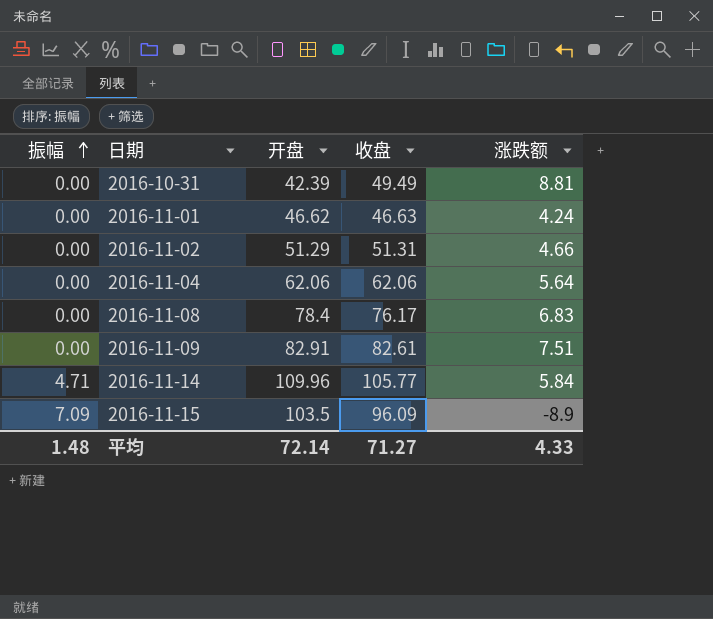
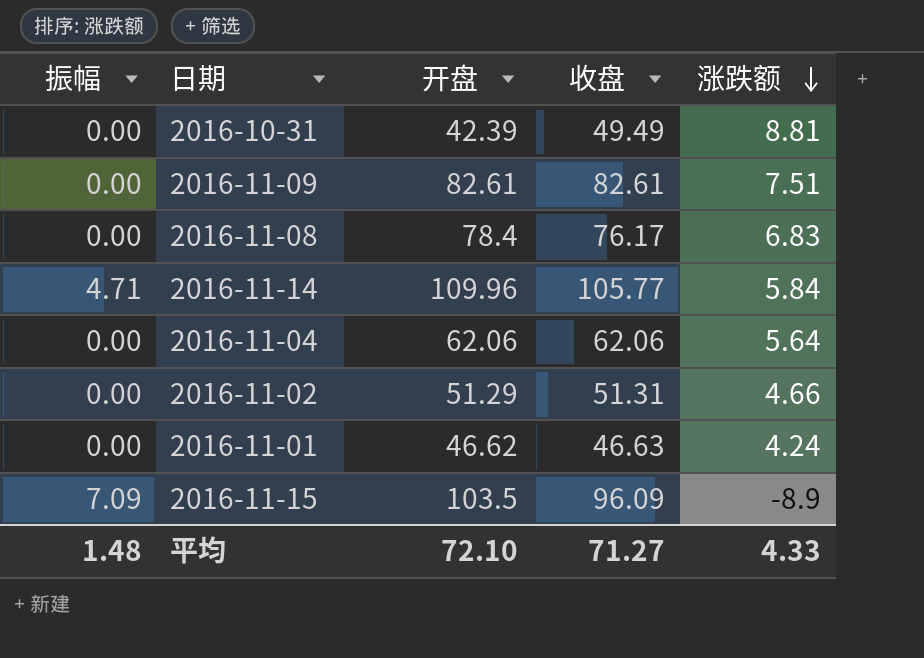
row order: 振幅 ascending -> 涨跌额 descending
2016-11-09 | 开盘: 82.91 -> 82.61
平均 | 开盘: 72.14 -> 72.10

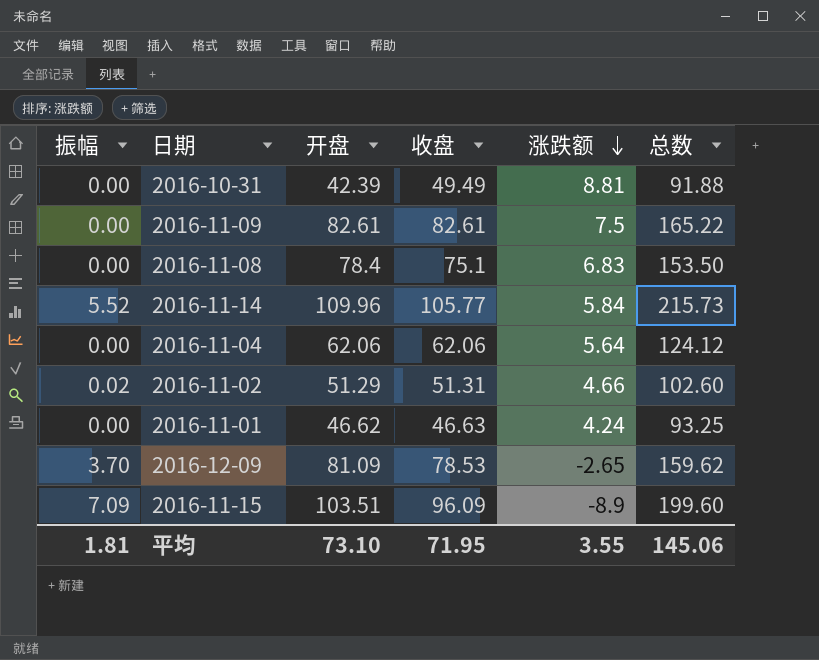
column 总数 | formula: none -> [开盘] + [收盘]
2016-11-09 | 涨跌额: 7.51 -> 7.5
2016-11-08 | 收盘: 76.17 -> 75.1
2016-11-14 | 振幅: 4.71 -> 5.52
2016-11-02 | 振幅: 0.00 -> 0.02
row 2016-12-09: none -> 3.70 | 81.09 | 78.53 | -2.65 | 159.62
2016-11-15 | 开盘: 103.5 -> 103.51
平均 | 振幅: 1.48 -> 1.81
平均 | 开盘: 72.10 -> 73.10
平均 | 收盘: 71.27 -> 71.95
平均 | 涨跌额: 4.33 -> 3.55

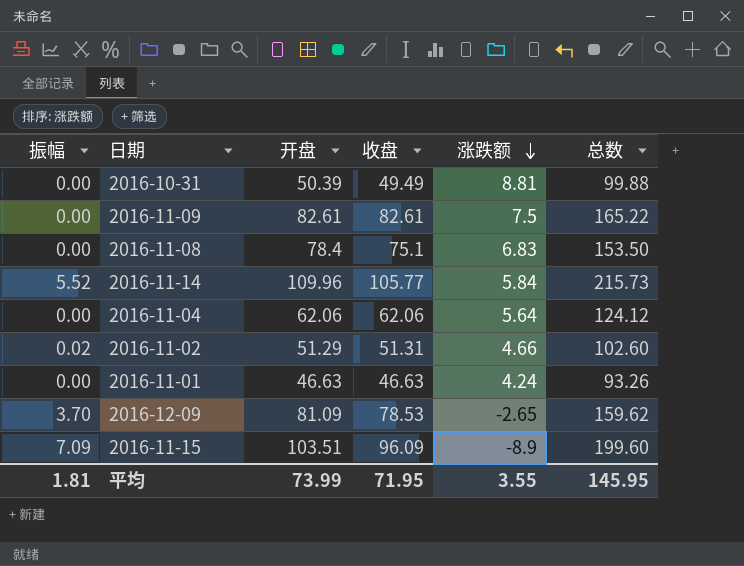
2016-10-31 | 开盘: 42.39 -> 50.39
2016-10-31 | 总数: 91.88 -> 99.88
2016-11-01 | 开盘: 46.62 -> 46.63
2016-11-01 | 总数: 93.25 -> 93.26
平均 | 开盘: 73.10 -> 73.99
平均 | 总数: 145.06 -> 145.95

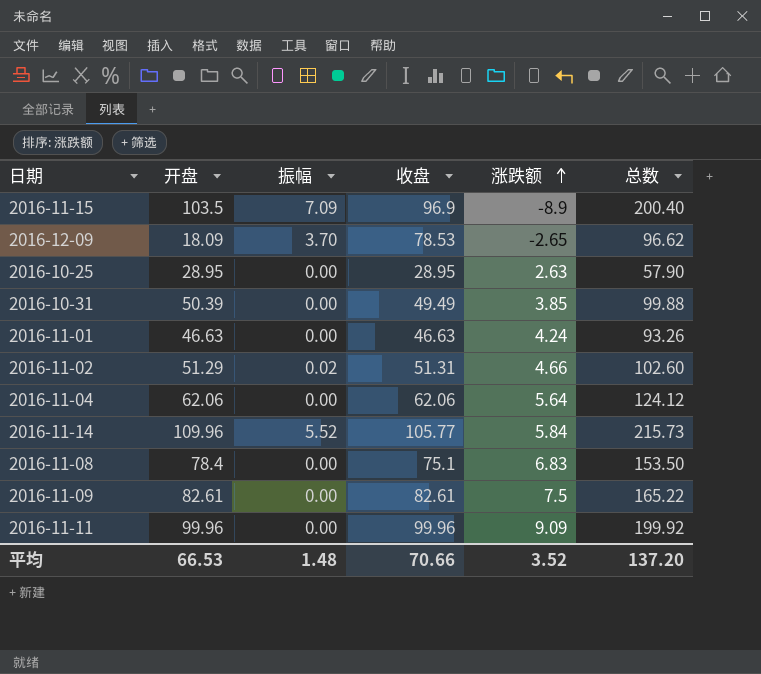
row order: 涨跌额 descending -> 涨跌额 ascending
column 振幅 | position: 1 -> 3
2016-11-15 | 开盘: 103.51 -> 103.5
2016-11-15 | 收盘: 96.09 -> 96.9
2016-11-15 | 总数: 199.60 -> 200.40
2016-12-09 | 开盘: 81.09 -> 18.09
2016-12-09 | 总数: 159.62 -> 96.62
row 2016-10-25: none -> 28.95 | 0.00 | 28.95 | 2.63 | 57.90
2016-10-31 | 涨跌额: 8.81 -> 3.85
row 2016-11-11: none -> 99.96 | 0.00 | 99.96 | 9.09 | 199.92
平均 | 开盘: 73.99 -> 66.53
平均 | 振幅: 1.81 -> 1.48
平均 | 收盘: 71.95 -> 70.66
平均 | 涨跌额: 3.55 -> 3.52
平均 | 总数: 145.95 -> 137.20

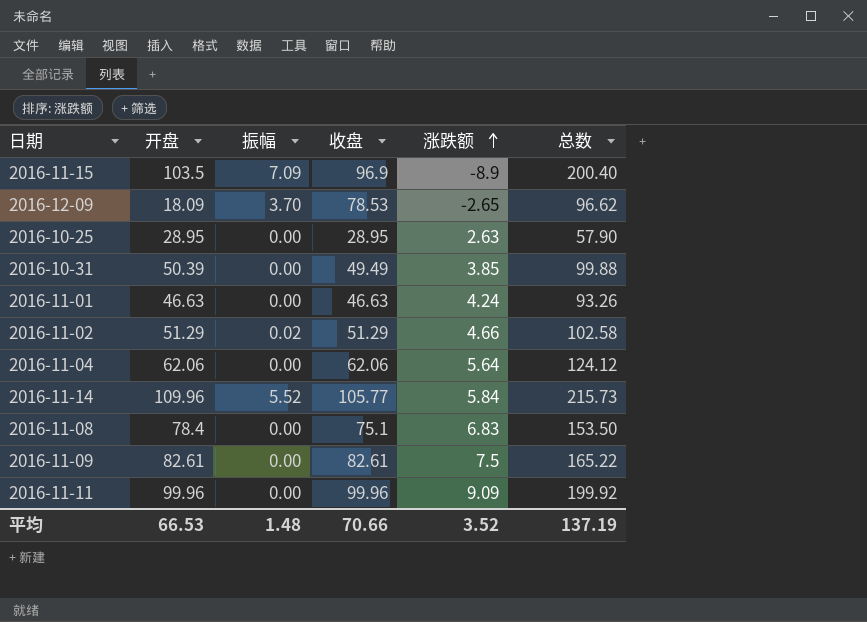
2016-11-02 | 收盘: 51.31 -> 51.29
2016-11-02 | 总数: 102.60 -> 102.58
平均 | 总数: 137.20 -> 137.19

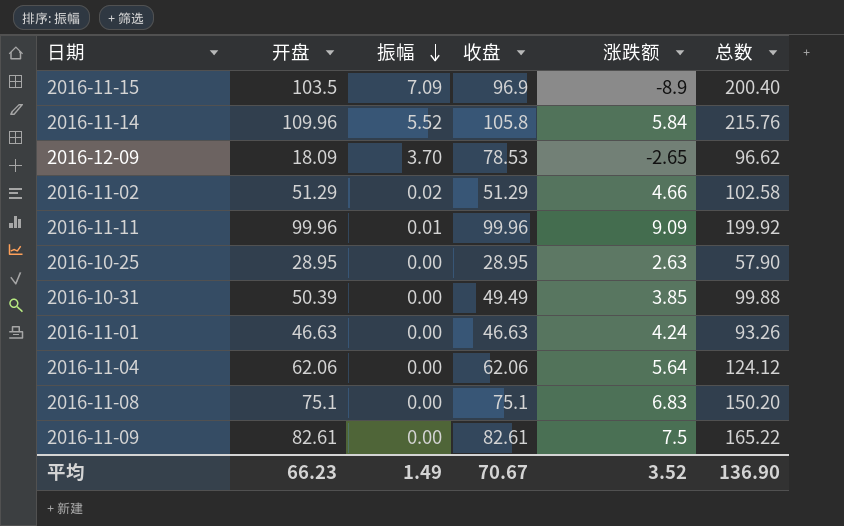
row order: 涨跌额 ascending -> 振幅 descending
2016-11-14 | 收盘: 105.77 -> 105.8
2016-11-14 | 总数: 215.73 -> 215.76
2016-11-11 | 振幅: 0.00 -> 0.01
2016-11-08 | 开盘: 78.4 -> 75.1
2016-11-08 | 总数: 153.50 -> 150.20
平均 | 开盘: 66.53 -> 66.23
平均 | 振幅: 1.48 -> 1.49
平均 | 收盘: 70.66 -> 70.67
平均 | 总数: 137.19 -> 136.90

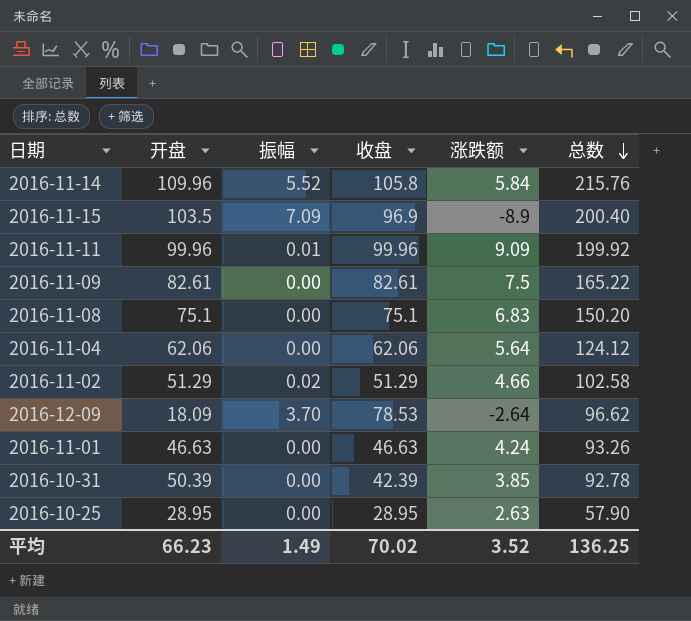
row order: 振幅 descending -> 总数 descending
2016-12-09 | 涨跌额: -2.65 -> -2.64
2016-10-31 | 收盘: 49.49 -> 42.39
2016-10-31 | 总数: 99.88 -> 92.78
平均 | 收盘: 70.67 -> 70.02
平均 | 总数: 136.90 -> 136.25

